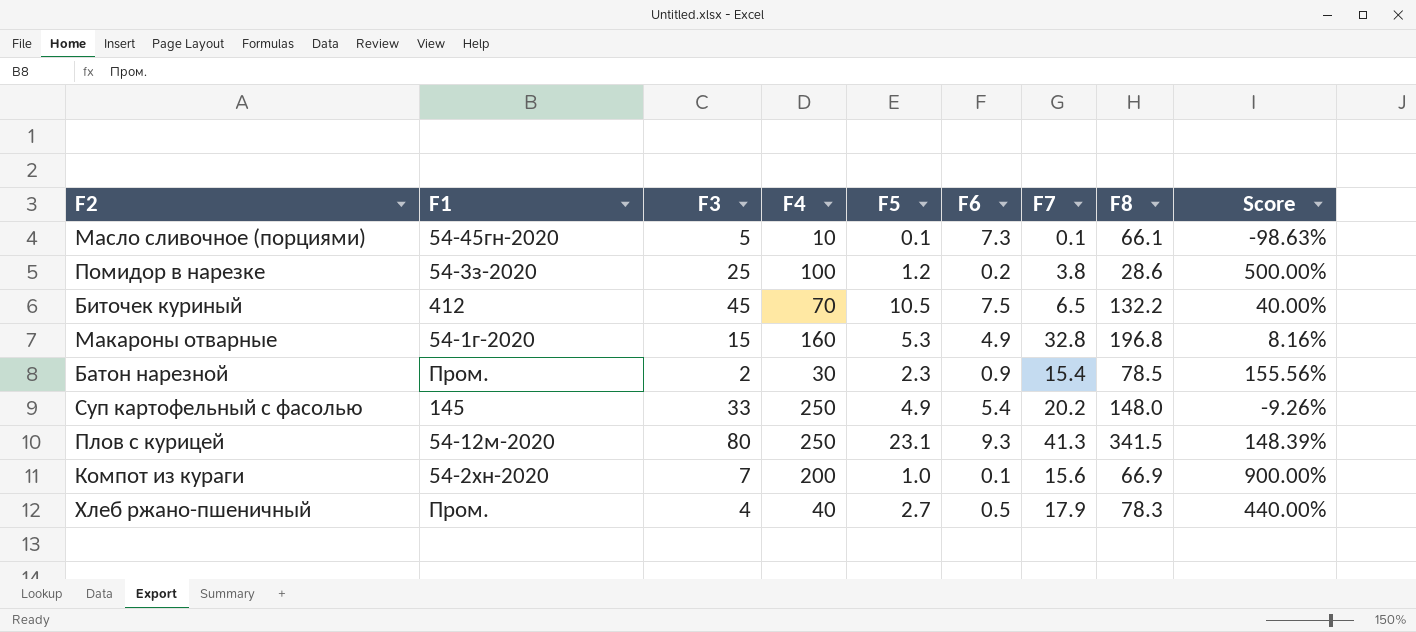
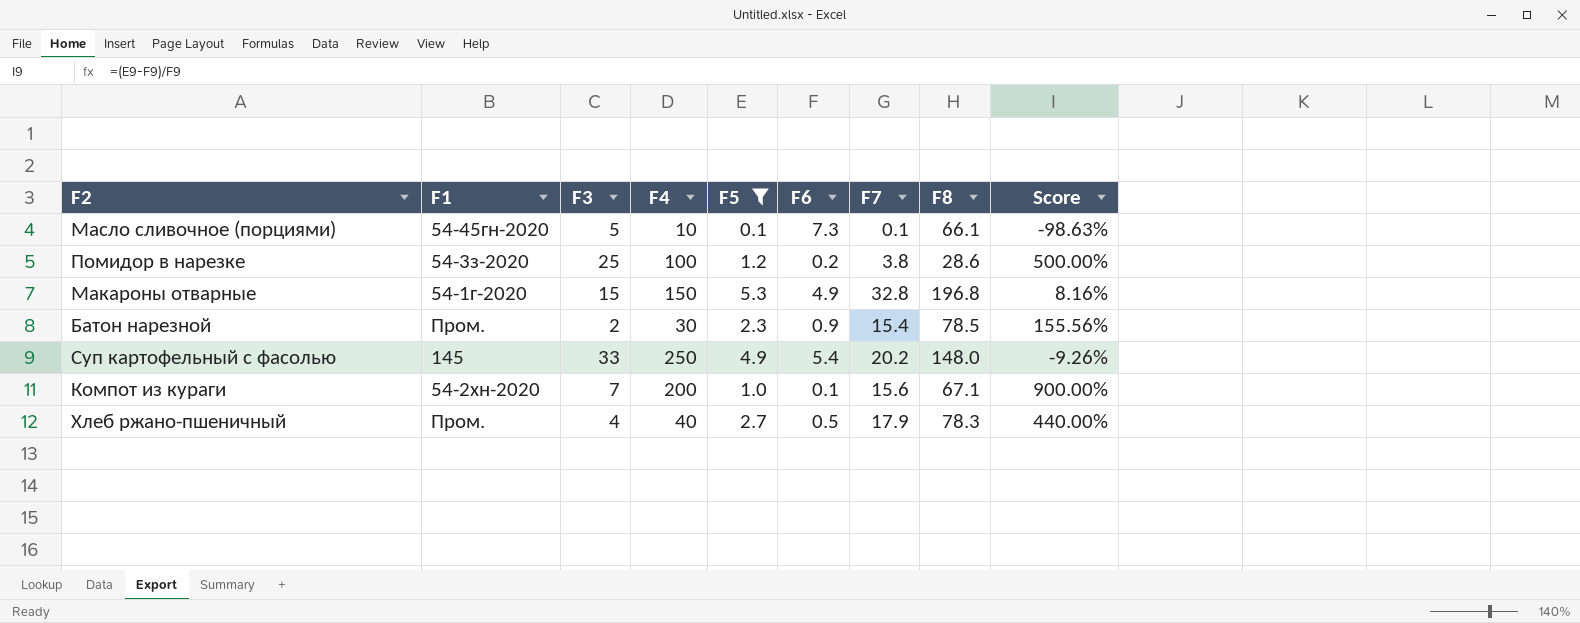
filter: none -> F5 <= 5.3
Макароны отварные | F4: 160 -> 150
Компот из кураги | F8: 66.9 -> 67.1

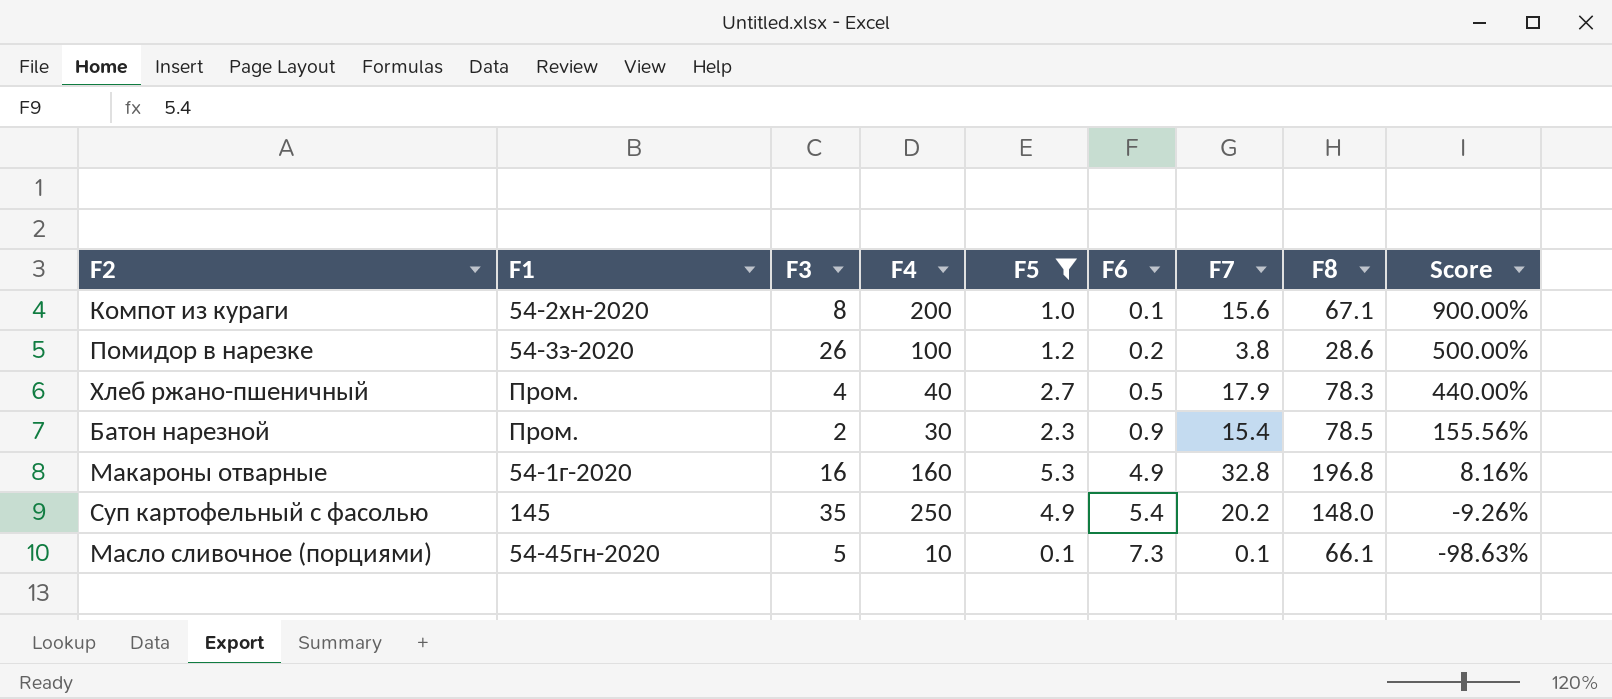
row order: none -> F6 ascending
Компот из кураги | F3: 7 -> 8
Помидор в нарезке | F3: 25 -> 26
Макароны отварные | F3: 15 -> 16
Макароны отварные | F4: 150 -> 160
Суп картофельный с фасолью | F3: 33 -> 35

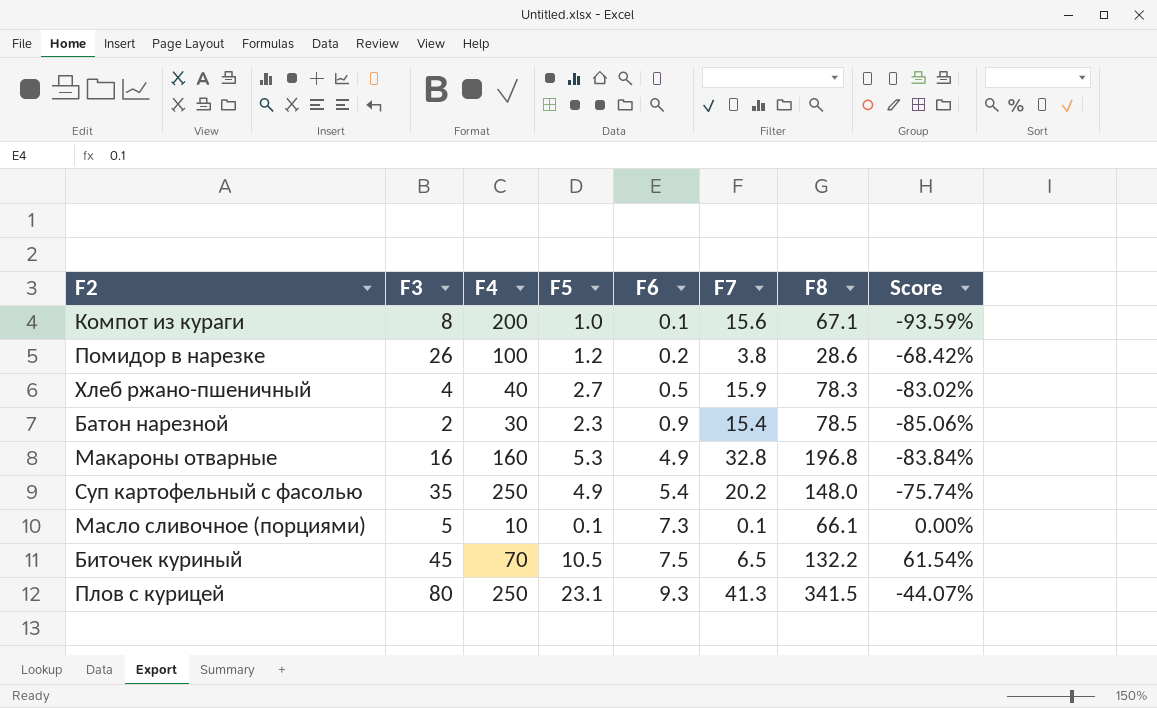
filter: F5 <= 5.3 -> none
column F1 | position: 2 -> none
column Score | formula: ([F5] - [F6]) / [F6] -> ([F5] - [F7]) / [F7]
Хлеб ржано-пшеничный | F7: 17.9 -> 15.9

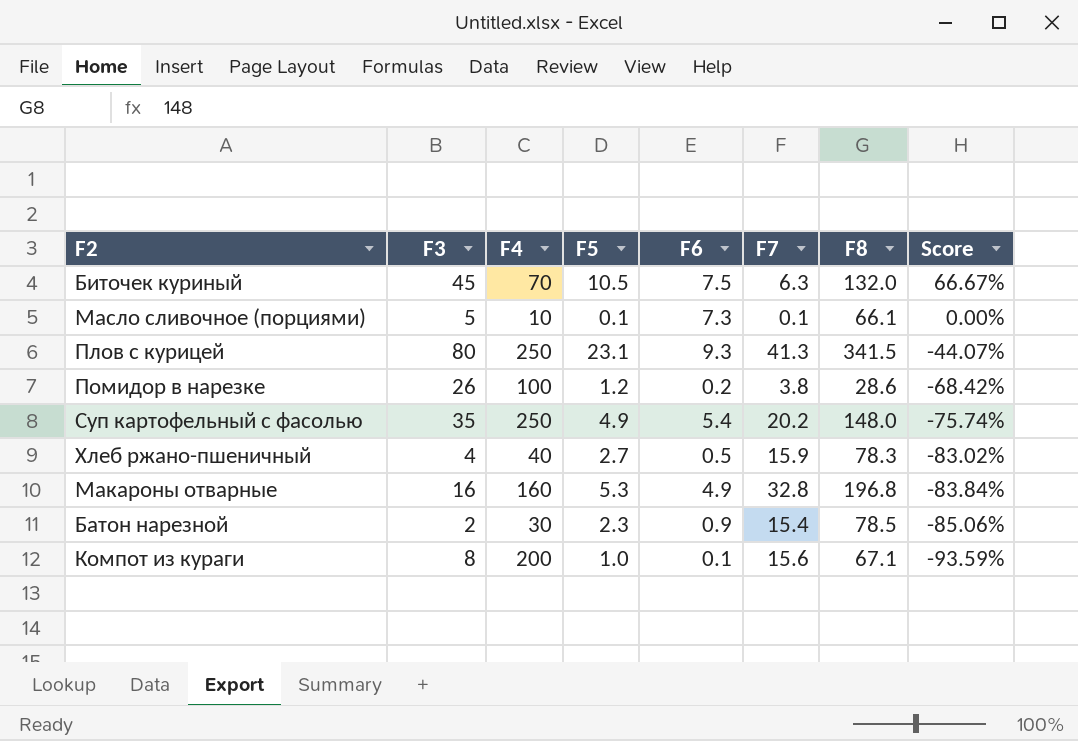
row order: F6 ascending -> Score descending
Биточек куриный | F7: 6.5 -> 6.3
Биточек куриный | F8: 132.2 -> 132.0
Биточек куриный | Score: 61.54% -> 66.67%

